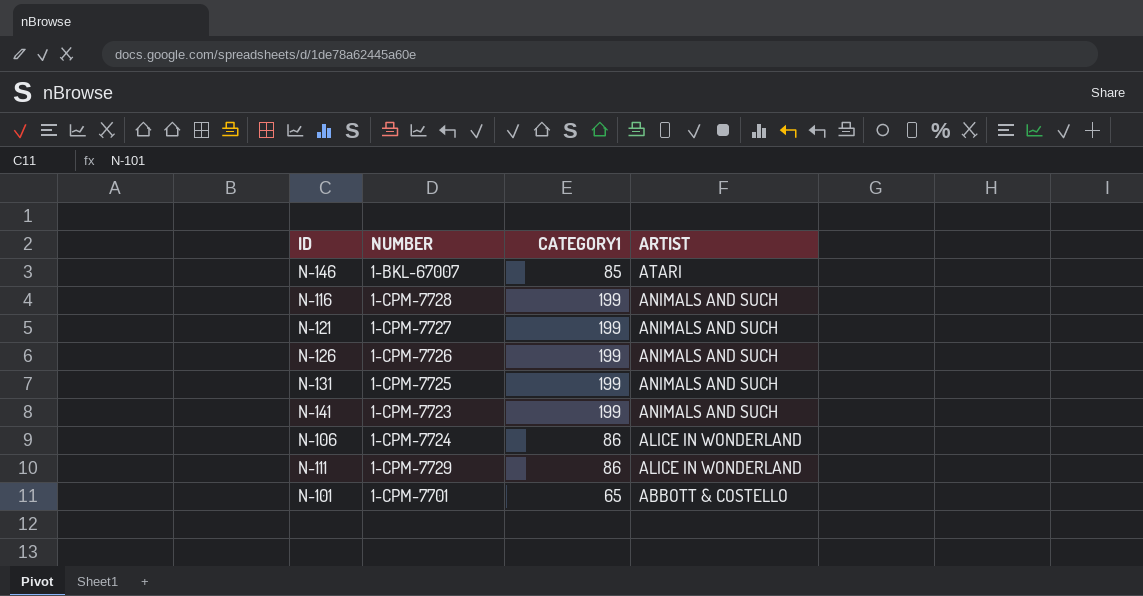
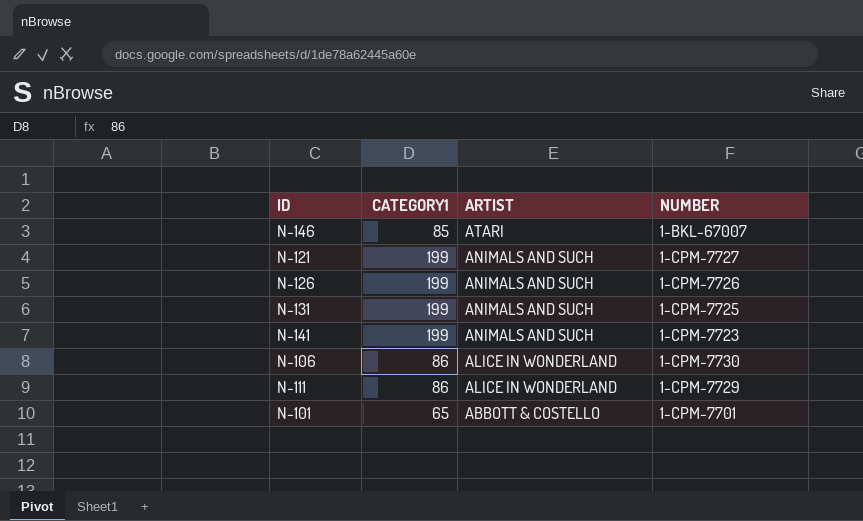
column NUMBER | position: 2 -> 4
row N-116: 1-CPM-7728 | 199 | ANIMALS AND SUCH -> none
N-106 | NUMBER: 1-CPM-7724 -> 1-CPM-7730

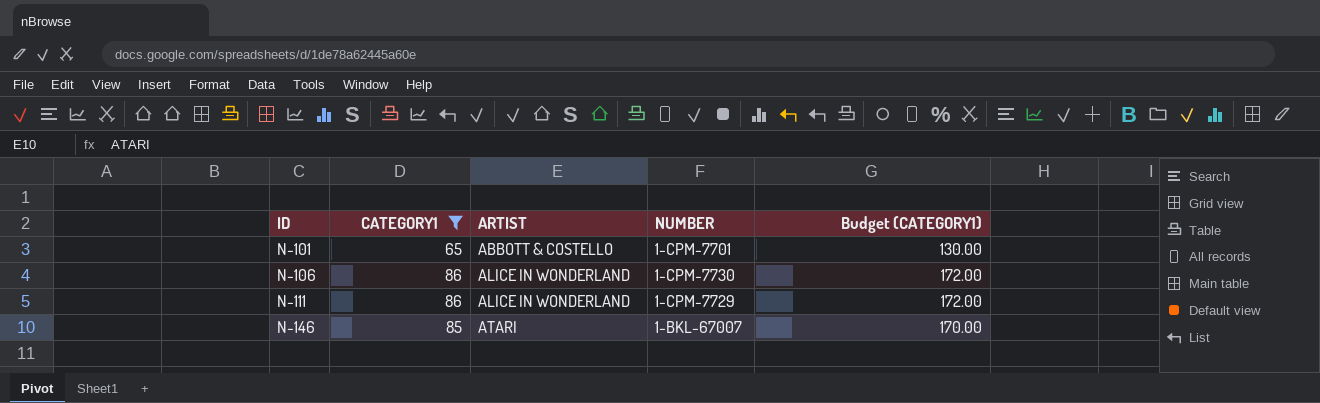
filter: none -> CATEGORY1 != 199
row order: ARTIST descending -> ID ascending
column Budget (CATEGORY1) | formula: none -> [CATEGORY1] * 2

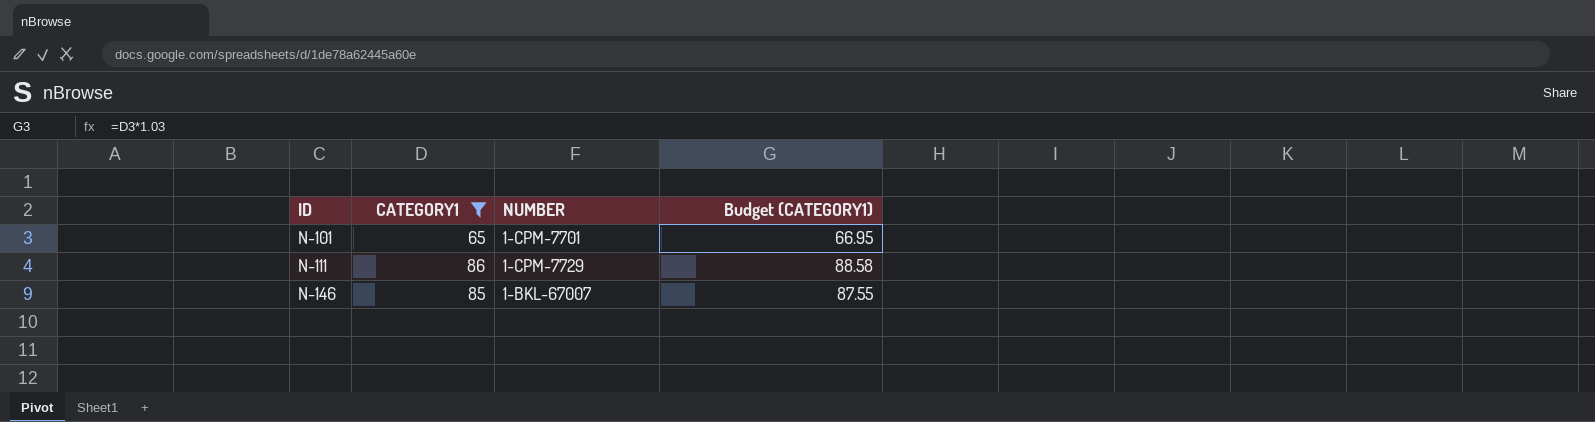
column ARTIST | position: 3 -> none
column Budget (CATEGORY1) | formula: [CATEGORY1] * 2 -> [CATEGORY1] * 1.03
row N-106: 86 | ALICE IN WONDERLAND | 1-CPM-7730 | 172.00 -> none

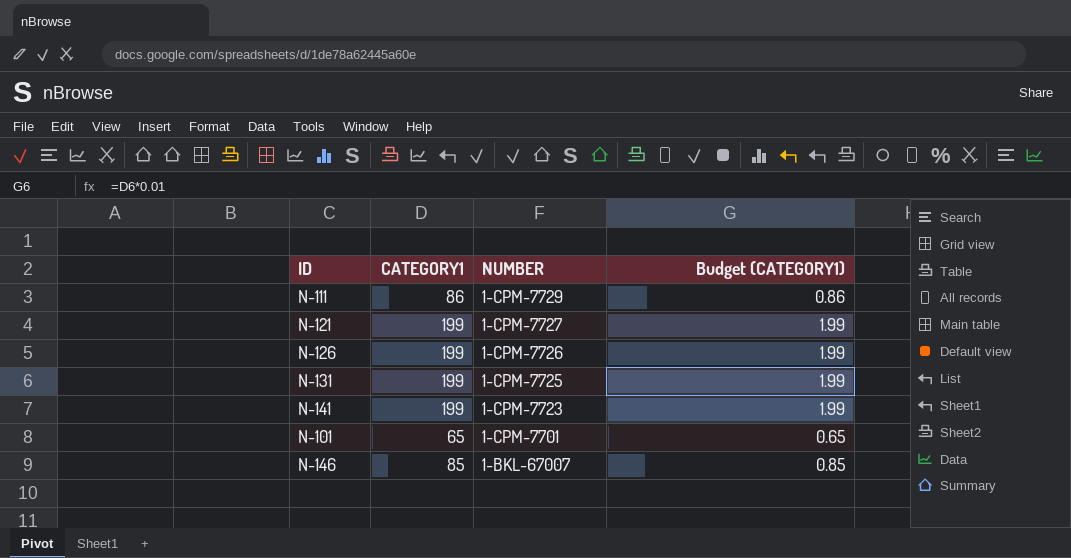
filter: CATEGORY1 != 199 -> none
row order: ID ascending -> NUMBER descending
column Budget (CATEGORY1) | formula: [CATEGORY1] * 1.03 -> [CATEGORY1] * 0.01

